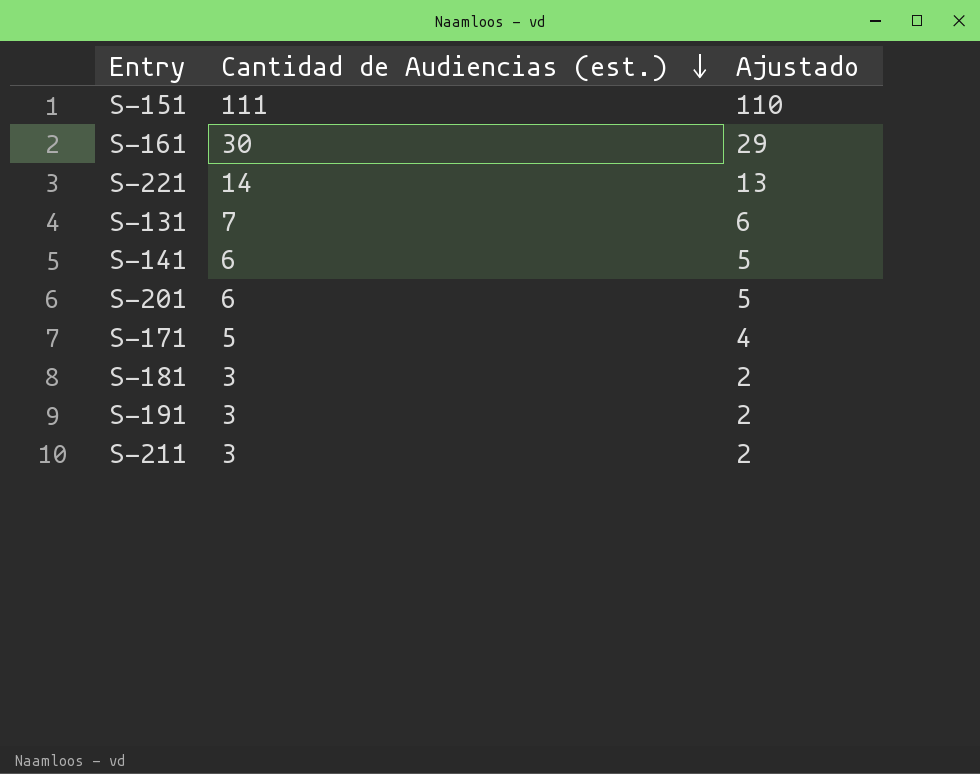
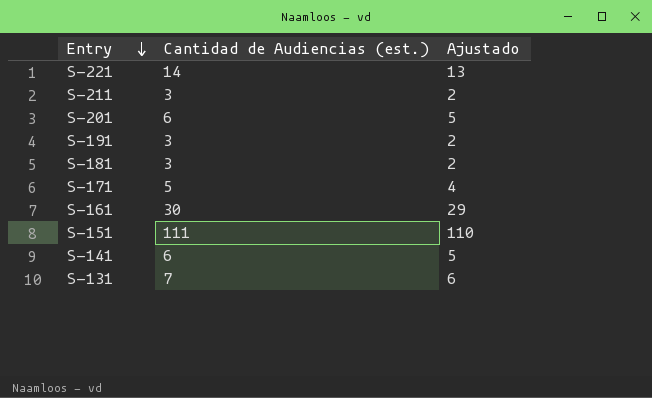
row order: Cantidad de Audiencias (est.) descending -> Entry descending

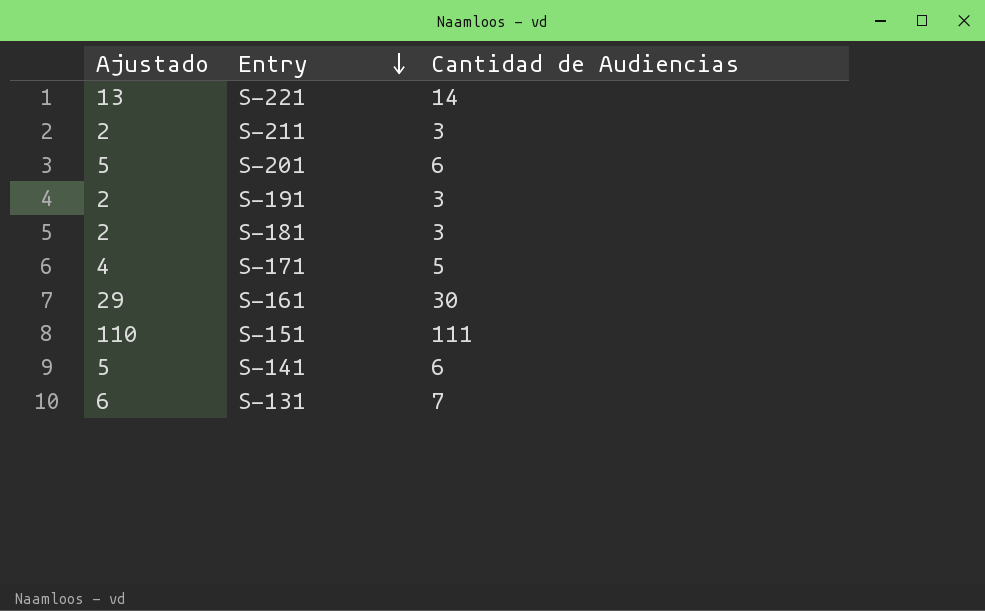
column Ajustado | position: 3 -> 1
column name: Cantidad de Audiencias (est.) -> Cantidad de Audiencias

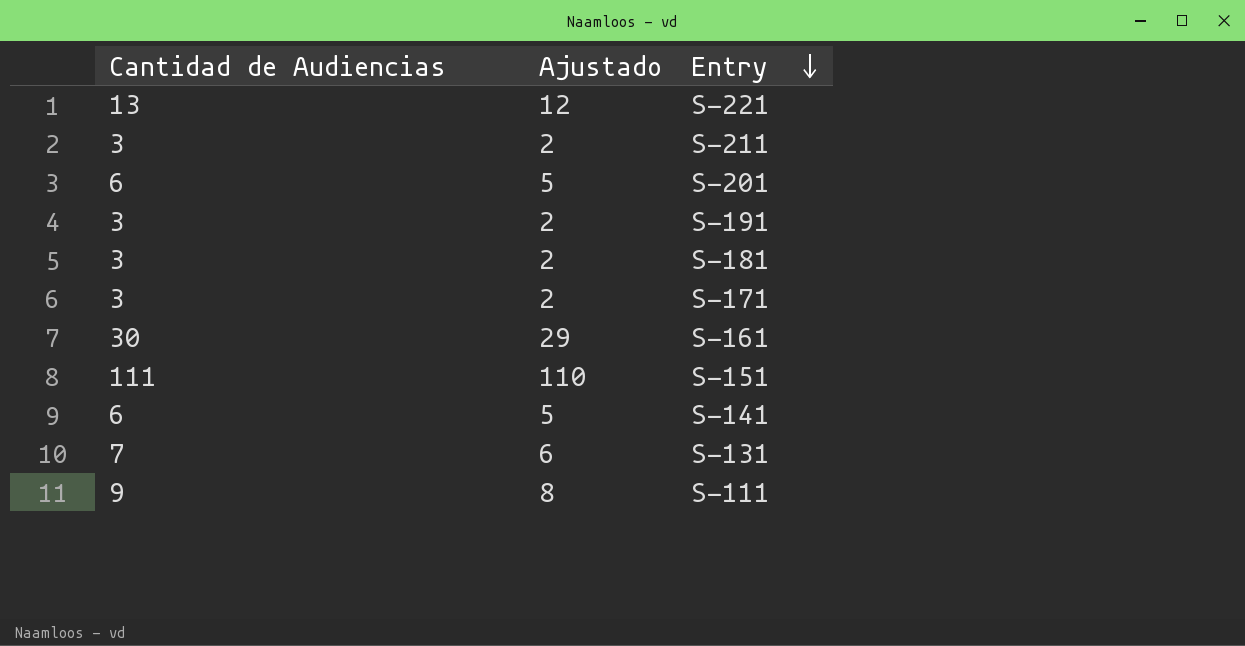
column Cantidad de Audiencias | position: 3 -> 1
S-221 | Cantidad de Audiencias: 14 -> 13
S-221 | Ajustado: 13 -> 12
S-171 | Cantidad de Audiencias: 5 -> 3
S-171 | Ajustado: 4 -> 2
row S-111: none -> 9 | 8

